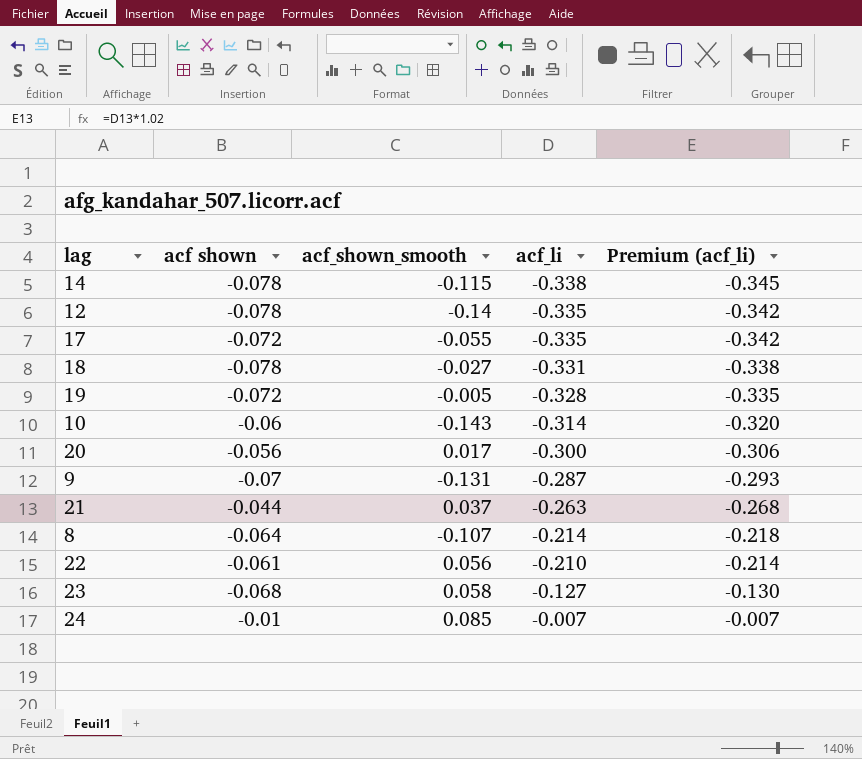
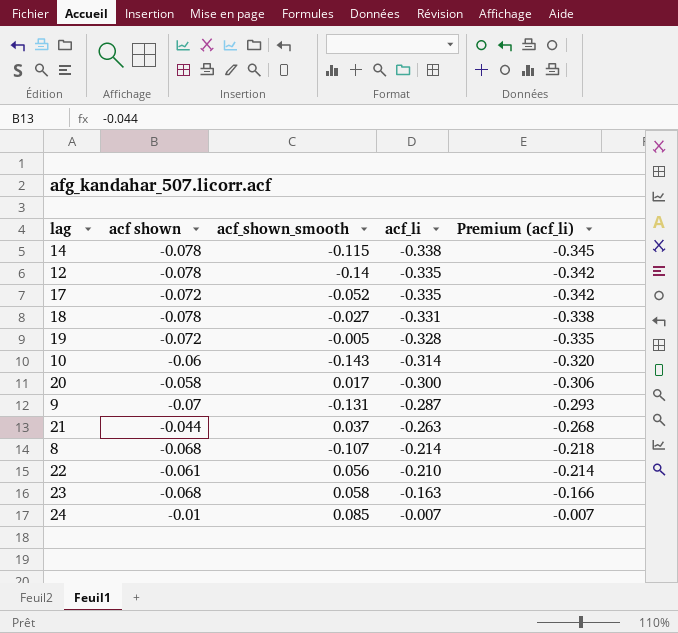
17 | acf_shown_smooth: -0.055 -> -0.052
20 | acf shown: -0.056 -> -0.058
8 | acf shown: -0.064 -> -0.068
23 | acf_li: -0.127 -> -0.163
23 | Premium (acf_li): -0.130 -> -0.166

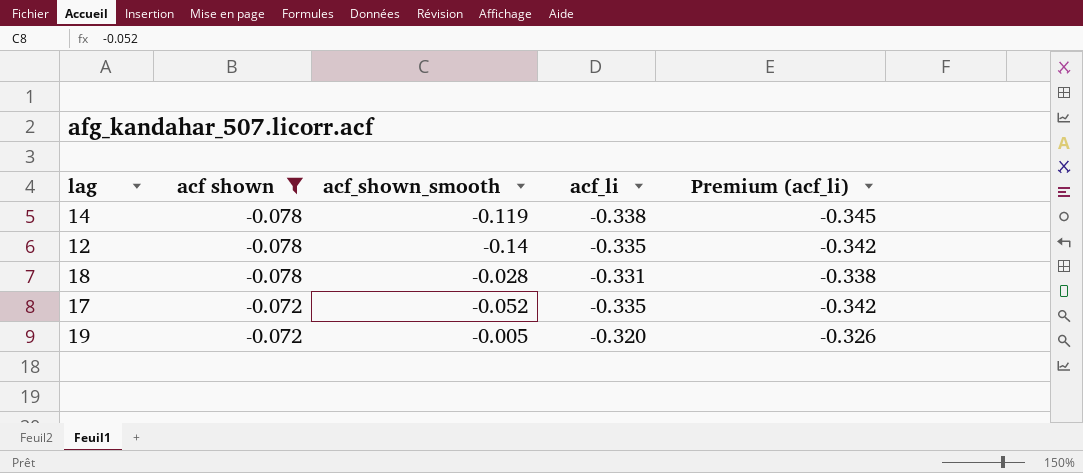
filter: none -> acf shown <= -0.072
row order: acf_li ascending -> acf shown ascending
14 | acf_shown_smooth: -0.115 -> -0.119
18 | acf_shown_smooth: -0.027 -> -0.028
19 | acf_li: -0.328 -> -0.320
19 | Premium (acf_li): -0.335 -> -0.326

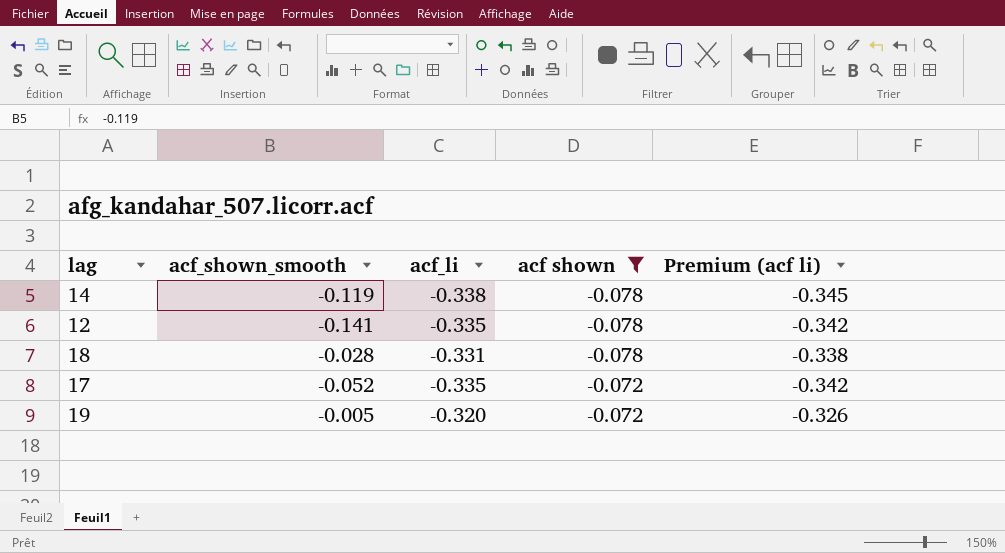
column acf shown | position: 2 -> 4
column name: Premium (acf_li) -> Premium (acf li)
12 | acf_shown_smooth: -0.14 -> -0.141

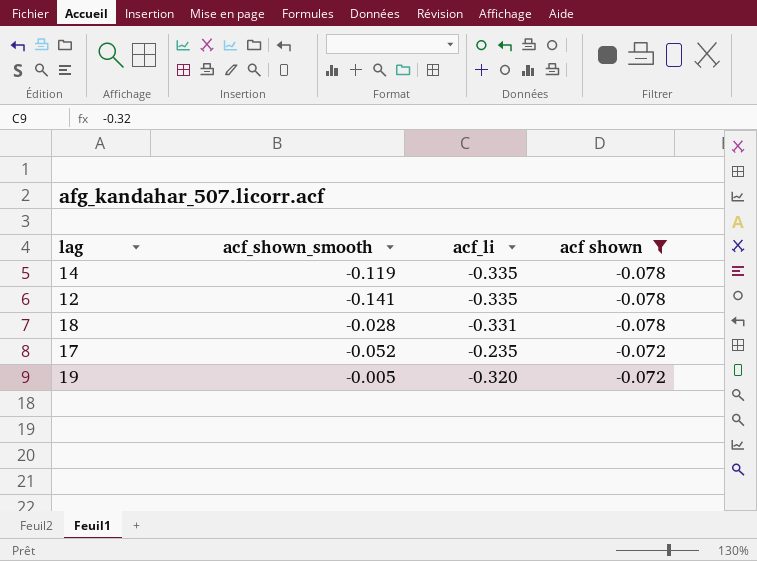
column Premium (acf li) | formula: [acf_li] * 1.02 -> none
14 | acf_li: -0.338 -> -0.335
17 | acf_li: -0.335 -> -0.235

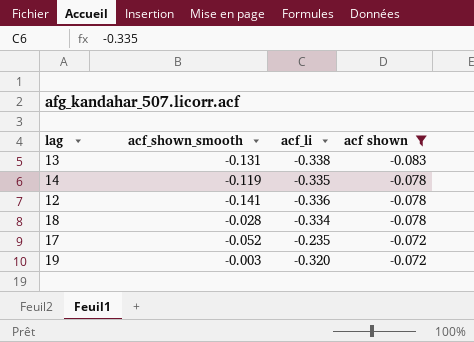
row 13: none -> -0.131 | -0.338 | -0.083
12 | acf_li: -0.335 -> -0.336
18 | acf_li: -0.331 -> -0.334
19 | acf_shown_smooth: -0.005 -> -0.003

